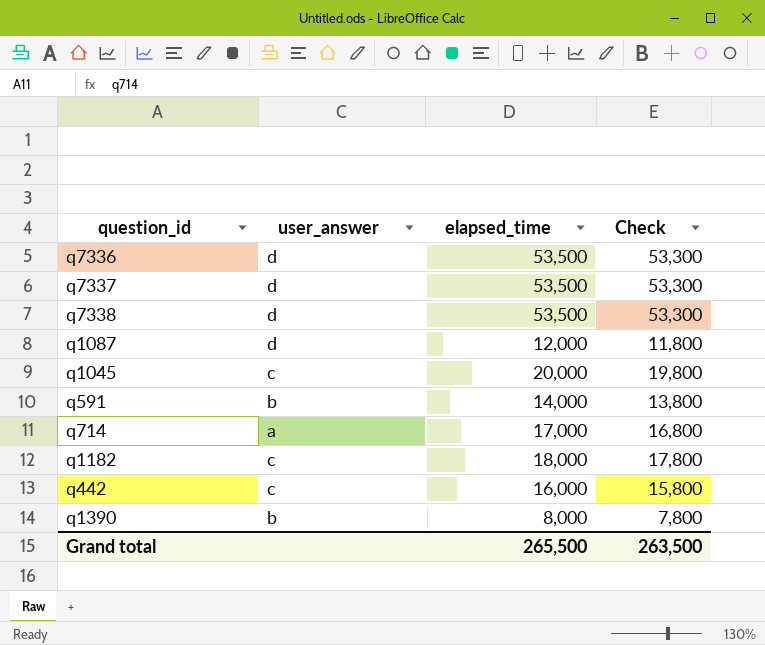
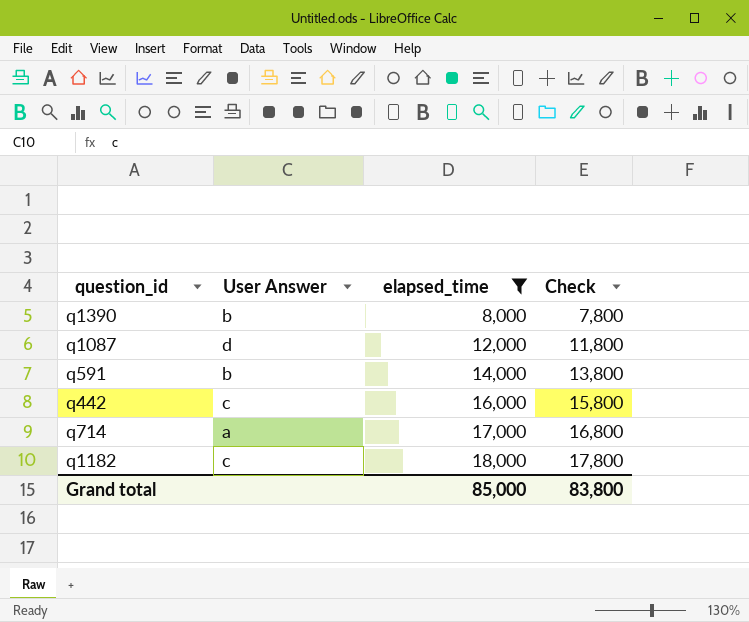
filter: none -> elapsed_time <= 18,000
row order: none -> elapsed_time ascending
column name: user_answer -> User Answer
Grand total | elapsed_time: 265,500 -> 85,000
Grand total | Check: 263,500 -> 83,800

